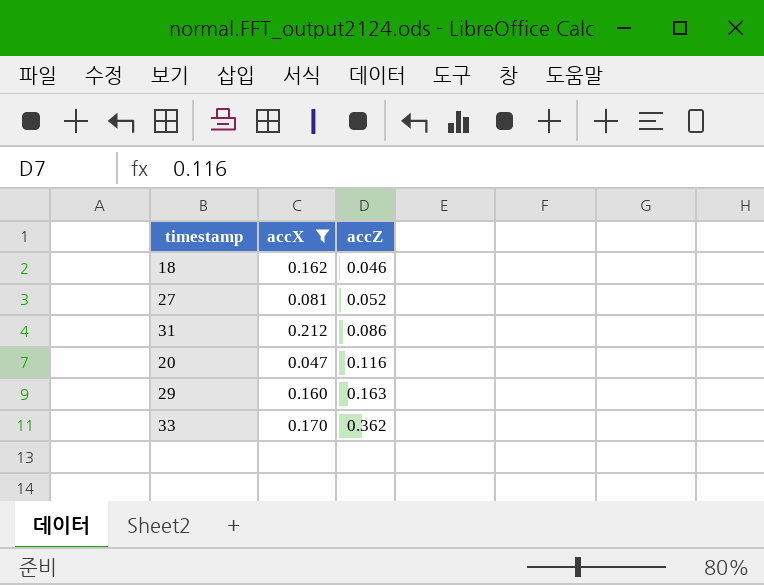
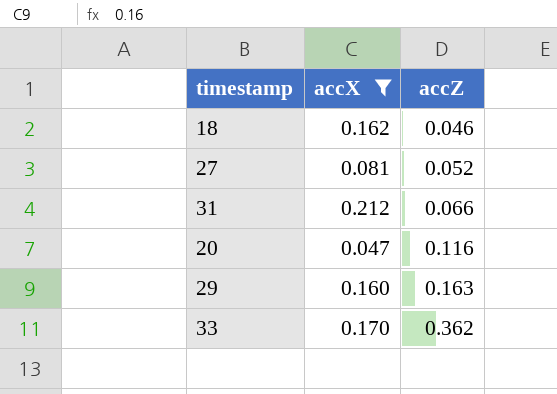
31 | accZ: 0.086 -> 0.066

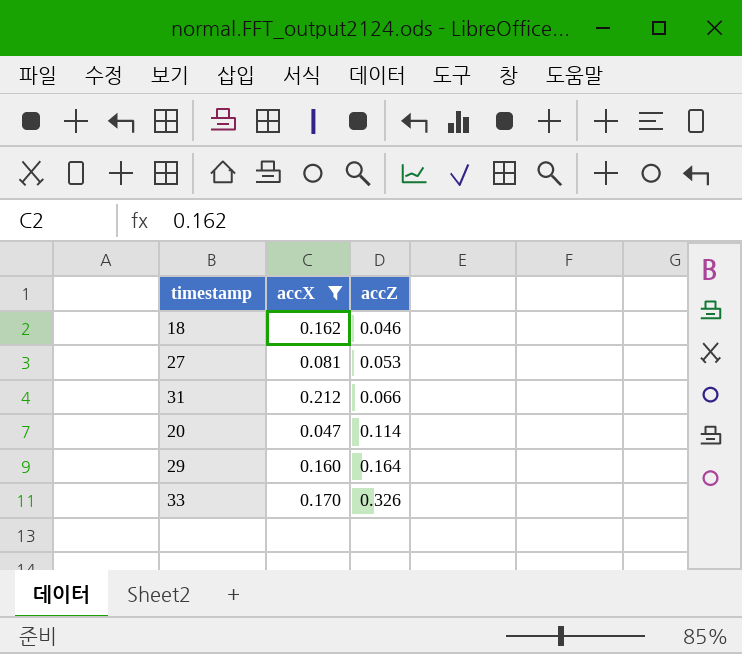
27 | accZ: 0.052 -> 0.053
20 | accZ: 0.116 -> 0.114
29 | accZ: 0.163 -> 0.164
33 | accZ: 0.362 -> 0.326

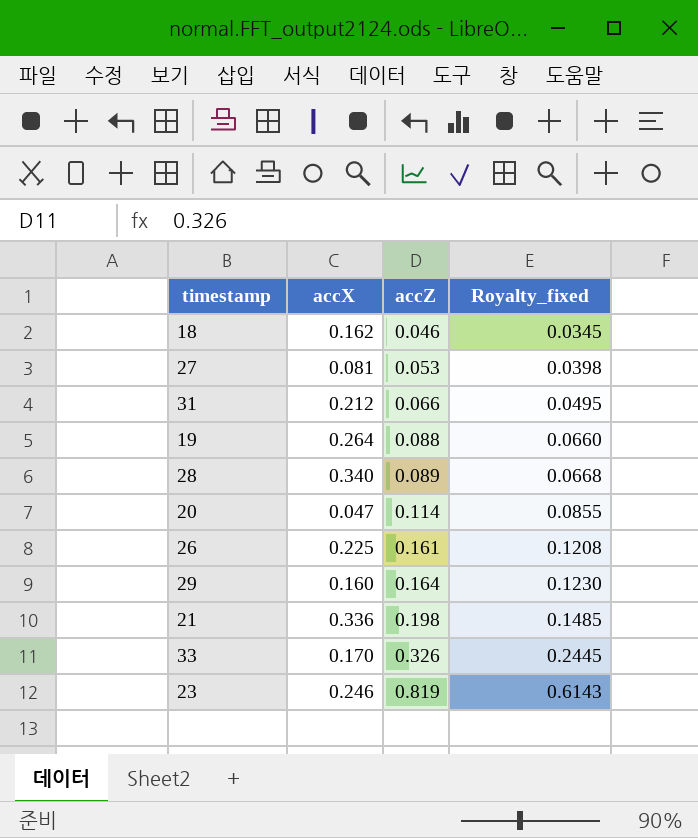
filter: accX <= 0.212 -> none
column Royalty_fixed | formula: none -> [accZ] * 0.75

